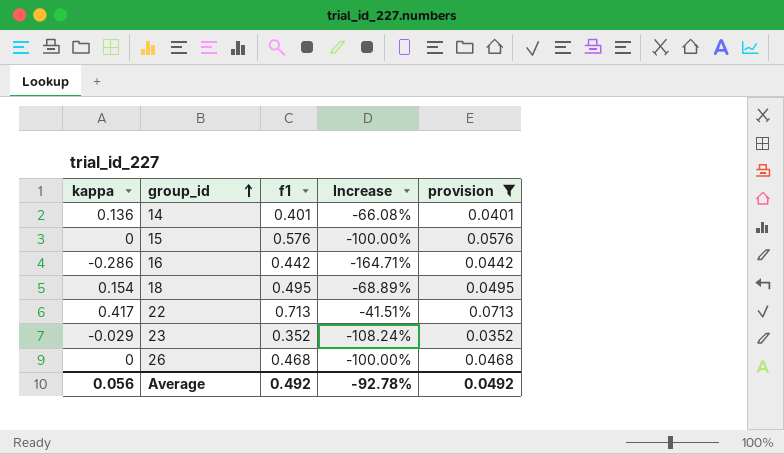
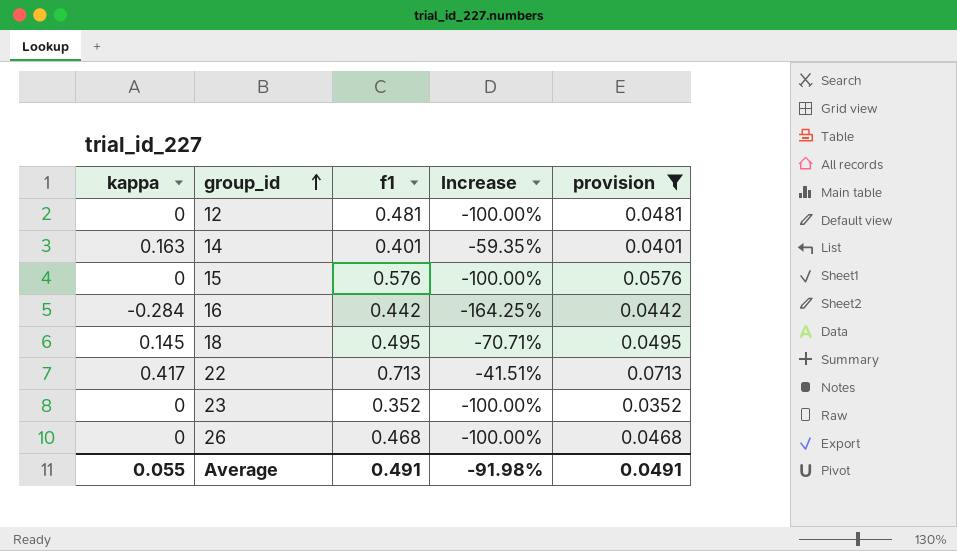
row 12: none -> 0 | 0.481 | -100.00% | 0.0481
14 | kappa: 0.136 -> 0.163
14 | Increase: -66.08% -> -59.35%
16 | kappa: -0.286 -> -0.284
16 | Increase: -164.71% -> -164.25%
18 | kappa: 0.154 -> 0.145
18 | Increase: -68.89% -> -70.71%
23 | kappa: -0.029 -> 0
23 | Increase: -108.24% -> -100.00%
Average | kappa: 0.056 -> 0.055
Average | f1: 0.492 -> 0.491
Average | Increase: -92.78% -> -91.98%
Average | provision: 0.0492 -> 0.0491

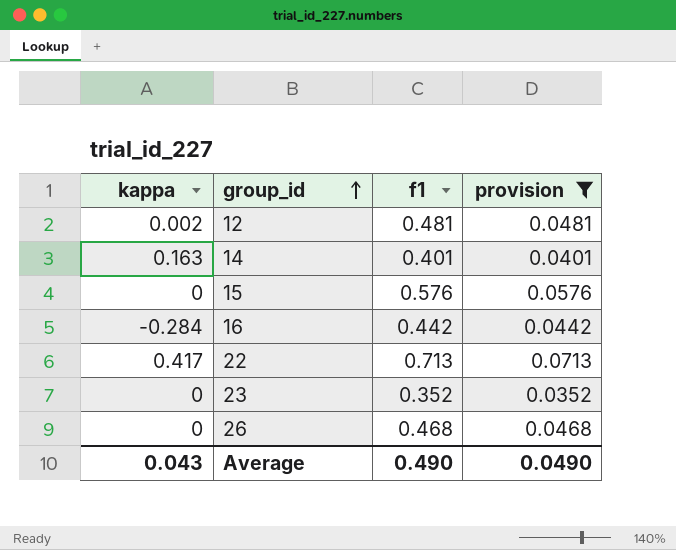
column Increase | formula: ([kappa] - [f1]) / [f1] -> none
row 18: 0.145 | 0.495 | -70.71% | 0.0495 -> none
12 | kappa: 0 -> 0.002
Average | kappa: 0.055 -> 0.043
Average | f1: 0.491 -> 0.490
Average | provision: 0.0491 -> 0.0490

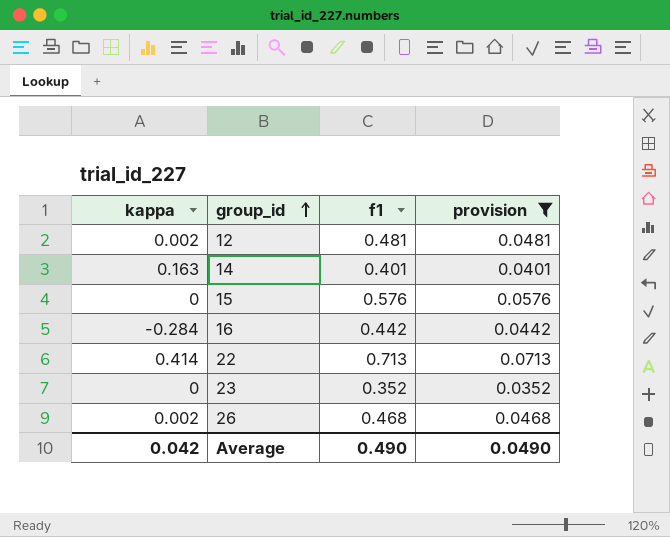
22 | kappa: 0.417 -> 0.414
26 | kappa: 0 -> 0.002
Average | kappa: 0.043 -> 0.042

